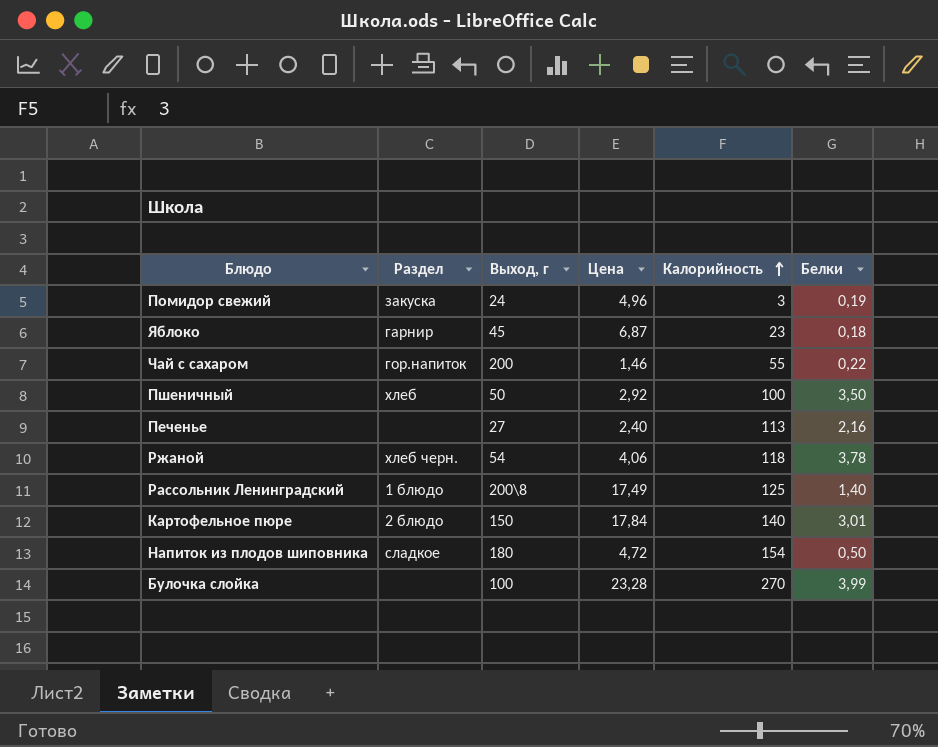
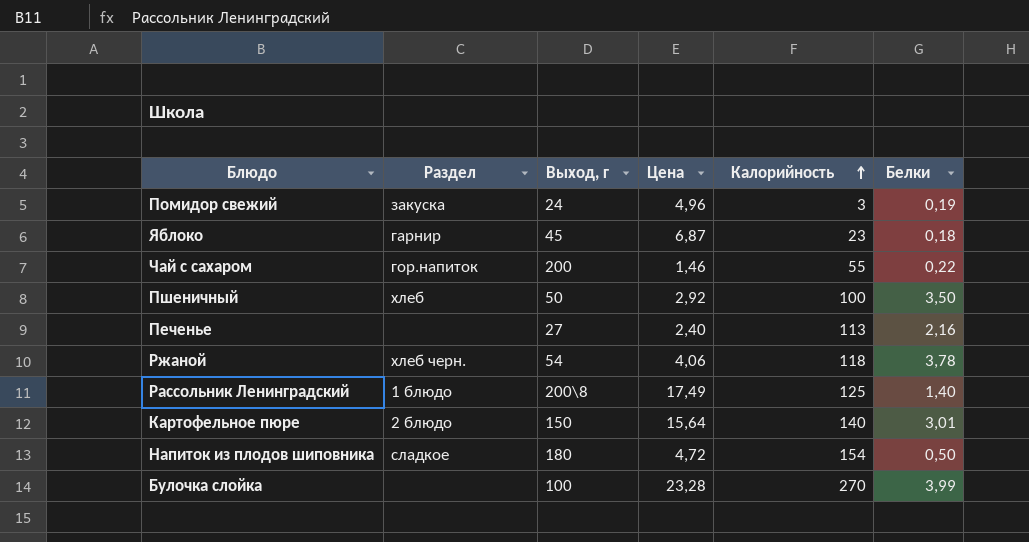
Картофельное пюре | Цена: 17,84 -> 15,64

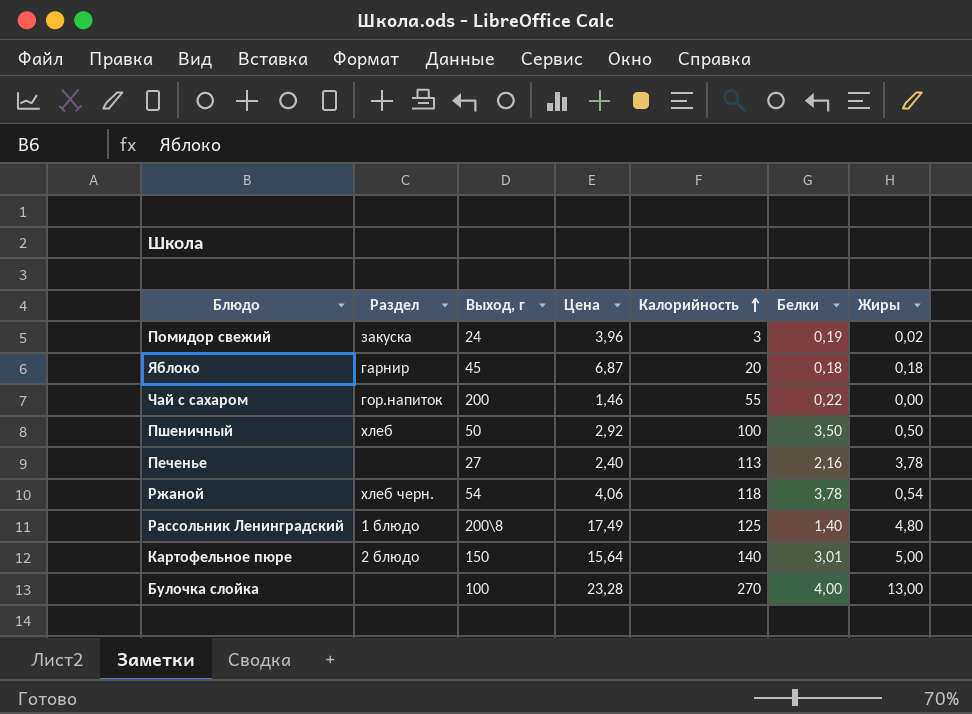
column Жиры | position: none -> 7
row Напиток из плодов шиповника: сладкое | 180 | 4,72 | 154 | 0,50 -> none
Помидор свежий | Цена: 4,96 -> 3,96
Яблоко | Калорийность: 23 -> 20
Булочка слойка | Белки: 3,99 -> 4,00

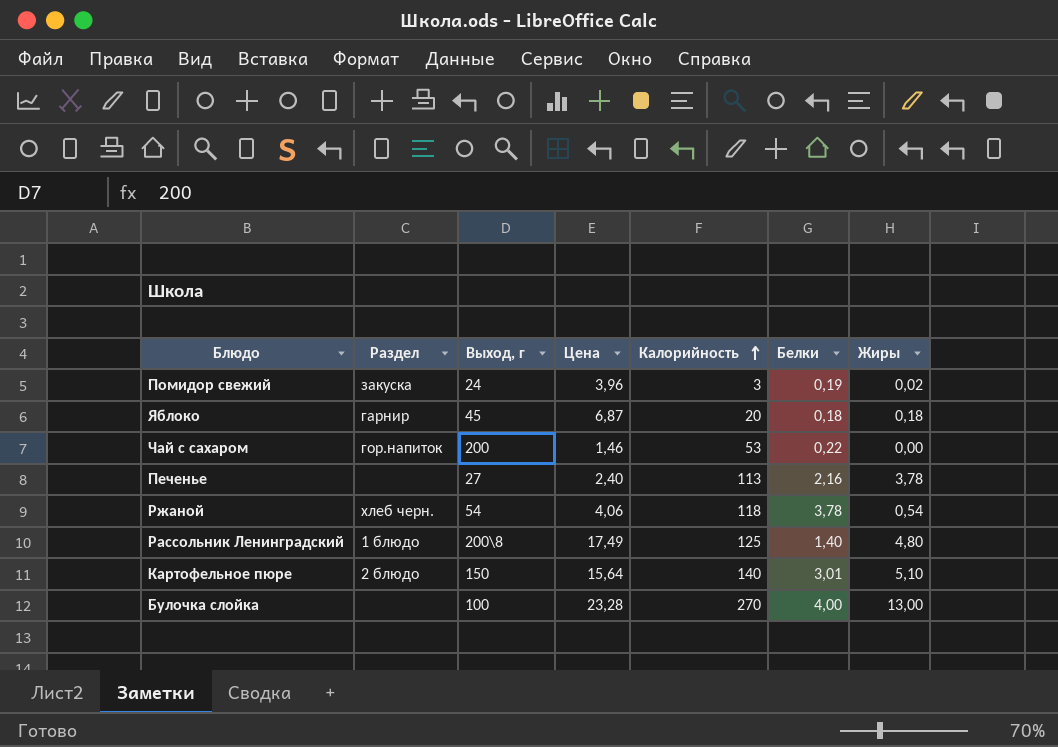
row Пшеничный: хлеб | 50 | 2,92 | 100 | 3,50 | 0,50 -> none
Чай с сахаром | Калорийность: 55 -> 53
Картофельное пюре | Жиры: 5,00 -> 5,10

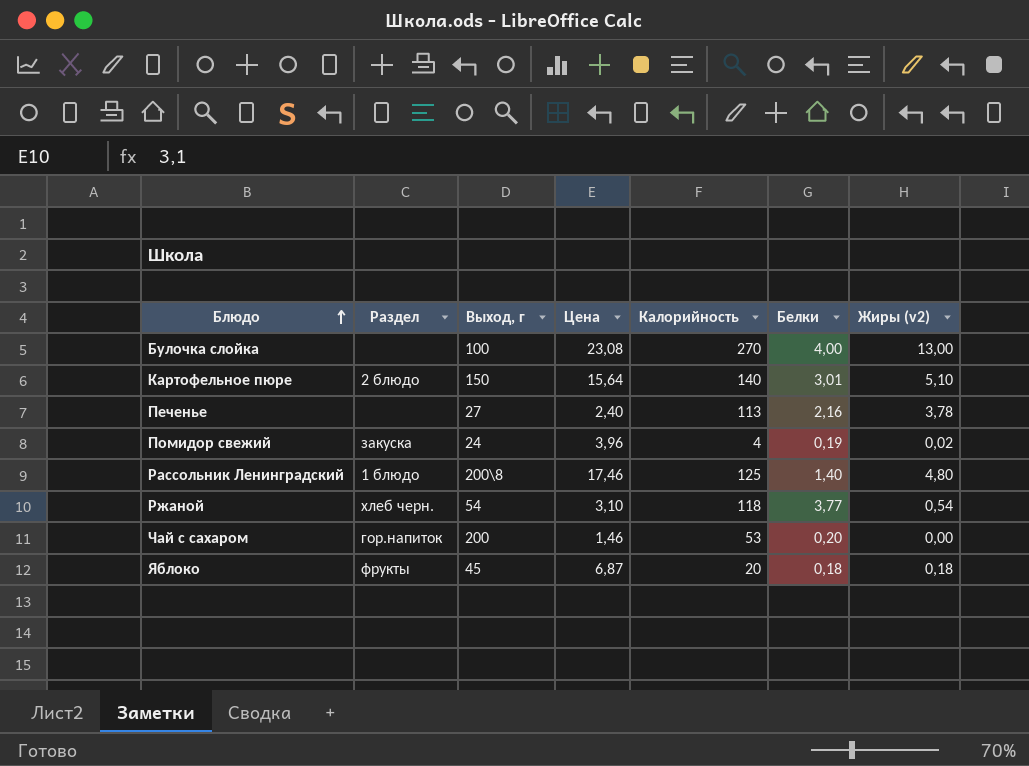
row order: Калорийность ascending -> Блюдо ascending
column name: Жиры -> Жиры (v2)
Булочка слойка | Цена: 23,28 -> 23,08
Помидор свежий | Калорийность: 3 -> 4
Рассольник Ленинградский | Цена: 17,49 -> 17,46
Ржаной | Цена: 4,06 -> 3,10
Ржаной | Белки: 3,78 -> 3,77
Чай с сахаром | Белки: 0,22 -> 0,20
Яблоко | Раздел: гарнир -> фрукты

